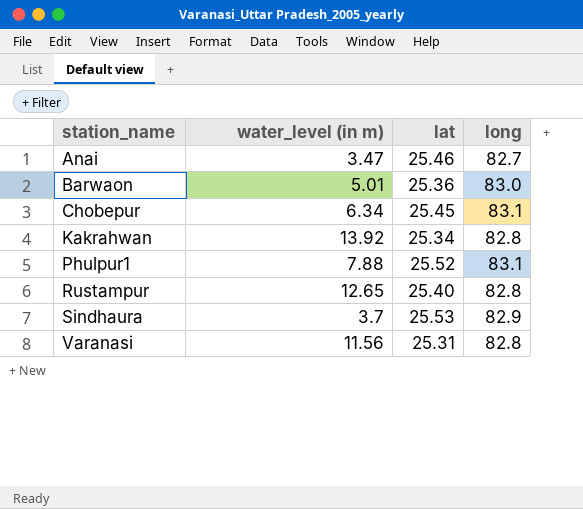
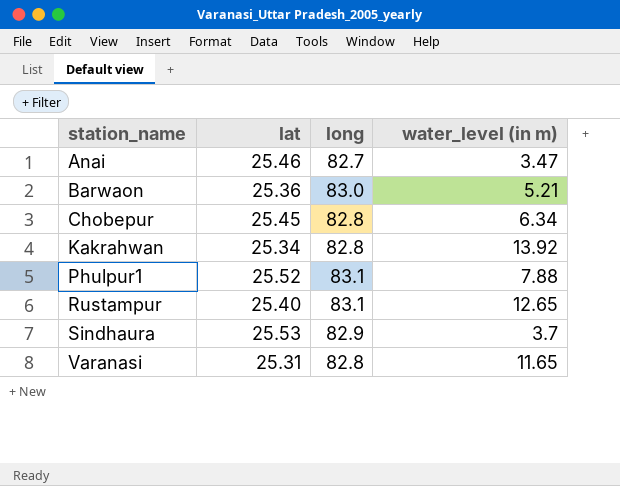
column water_level (in m) | position: 2 -> 4
Barwaon | water_level (in m): 5.01 -> 5.21
Chobepur | long: 83.1 -> 82.8
Rustampur | long: 82.8 -> 83.1
Varanasi | water_level (in m): 11.56 -> 11.65

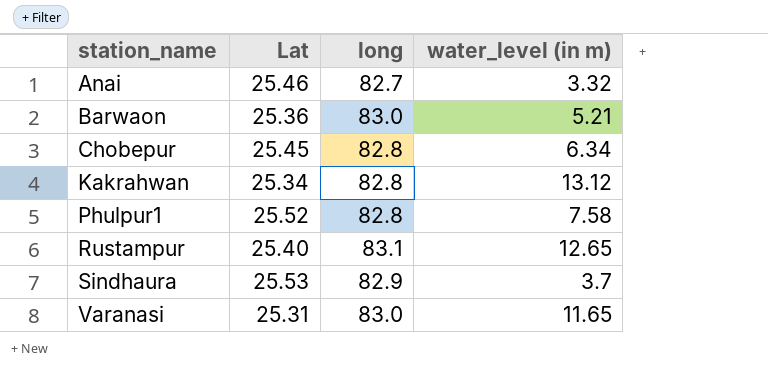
column name: lat -> Lat
Anai | water_level (in m): 3.47 -> 3.32
Kakrahwan | water_level (in m): 13.92 -> 13.12
Phulpur1 | long: 83.1 -> 82.8
Phulpur1 | water_level (in m): 7.88 -> 7.58
Varanasi | long: 82.8 -> 83.0

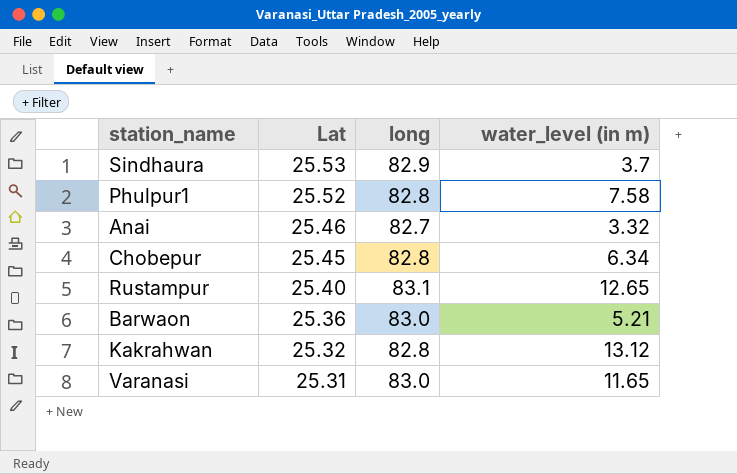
row order: station_name ascending -> Lat descending
Kakrahwan | Lat: 25.34 -> 25.32

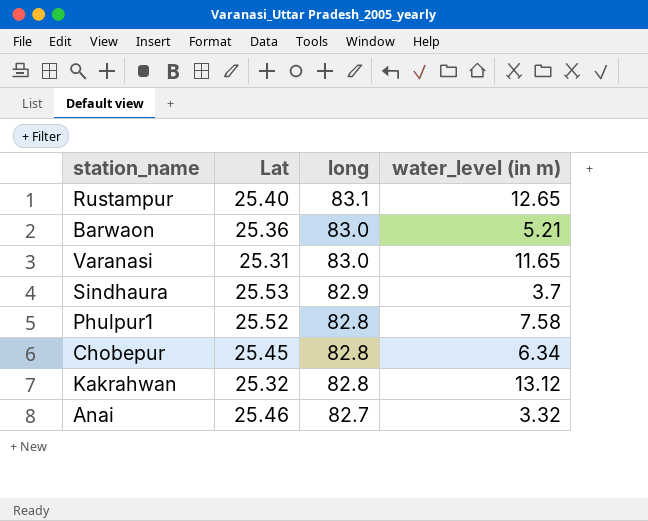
row order: Lat descending -> long descending

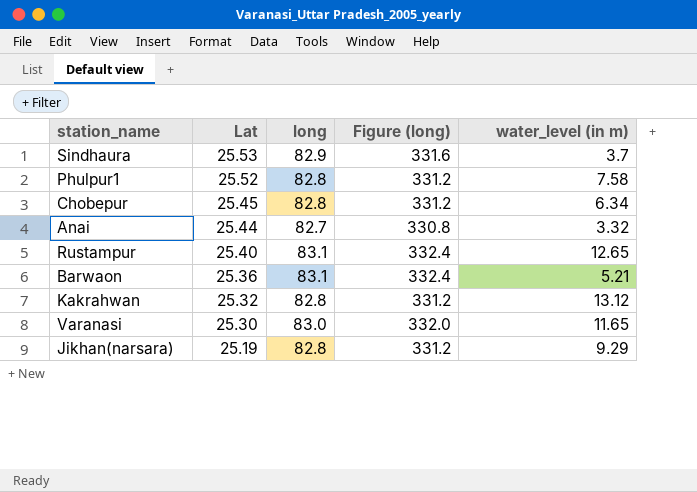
row order: long descending -> Lat descending
column Figure (long) | formula: none -> [long] * 4
Anai | Lat: 25.46 -> 25.44
Barwaon | long: 83.0 -> 83.1
Varanasi | Lat: 25.31 -> 25.30
row Jikhan(narsara): none -> 25.19 | 82.8 | 331.2 | 9.29

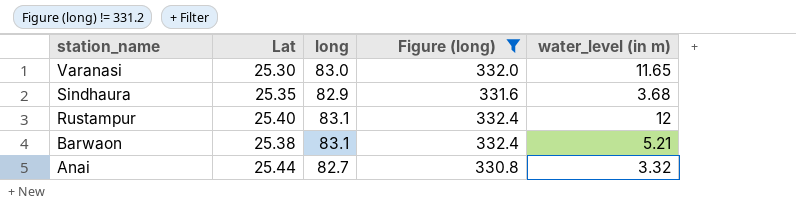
filter: none -> Figure (long) != 331.2
row order: Lat descending -> station_name descending
Sindhaura | Lat: 25.53 -> 25.35
Sindhaura | water_level (in m): 3.7 -> 3.68
Rustampur | water_level (in m): 12.65 -> 12
Barwaon | Lat: 25.36 -> 25.38

